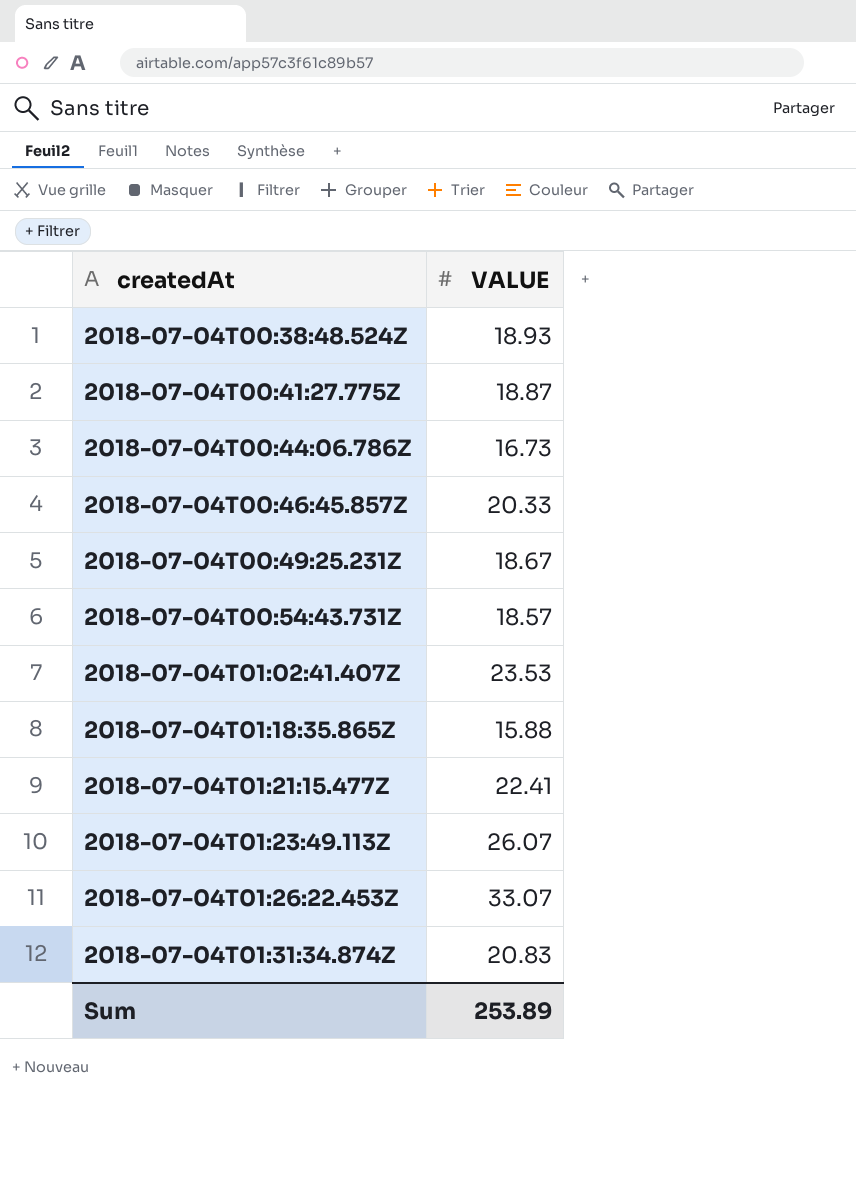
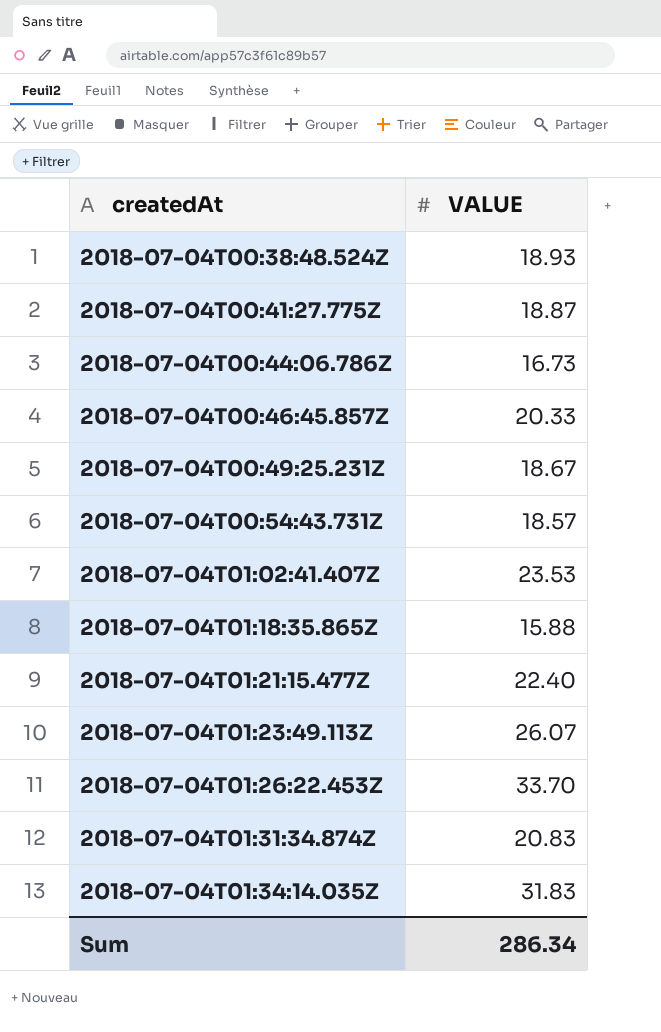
2018-07-04T01:21:15.477Z | VALUE: 22.41 -> 22.40
2018-07-04T01:26:22.453Z | VALUE: 33.07 -> 33.70
row 2018-07-04T01:34:14.035Z: none -> 31.83
Sum | VALUE: 253.89 -> 286.34

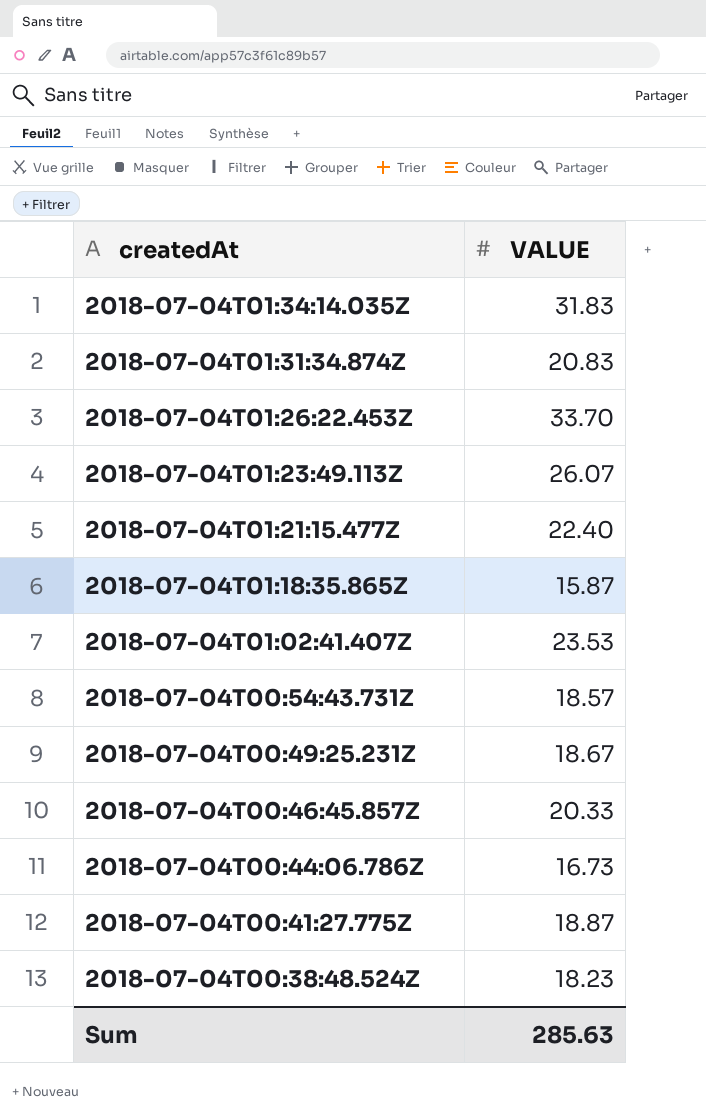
row order: createdAt ascending -> createdAt descending
2018-07-04T01:18:35.865Z | VALUE: 15.88 -> 15.87
2018-07-04T00:38:48.524Z | VALUE: 18.93 -> 18.23
Sum | VALUE: 286.34 -> 285.63

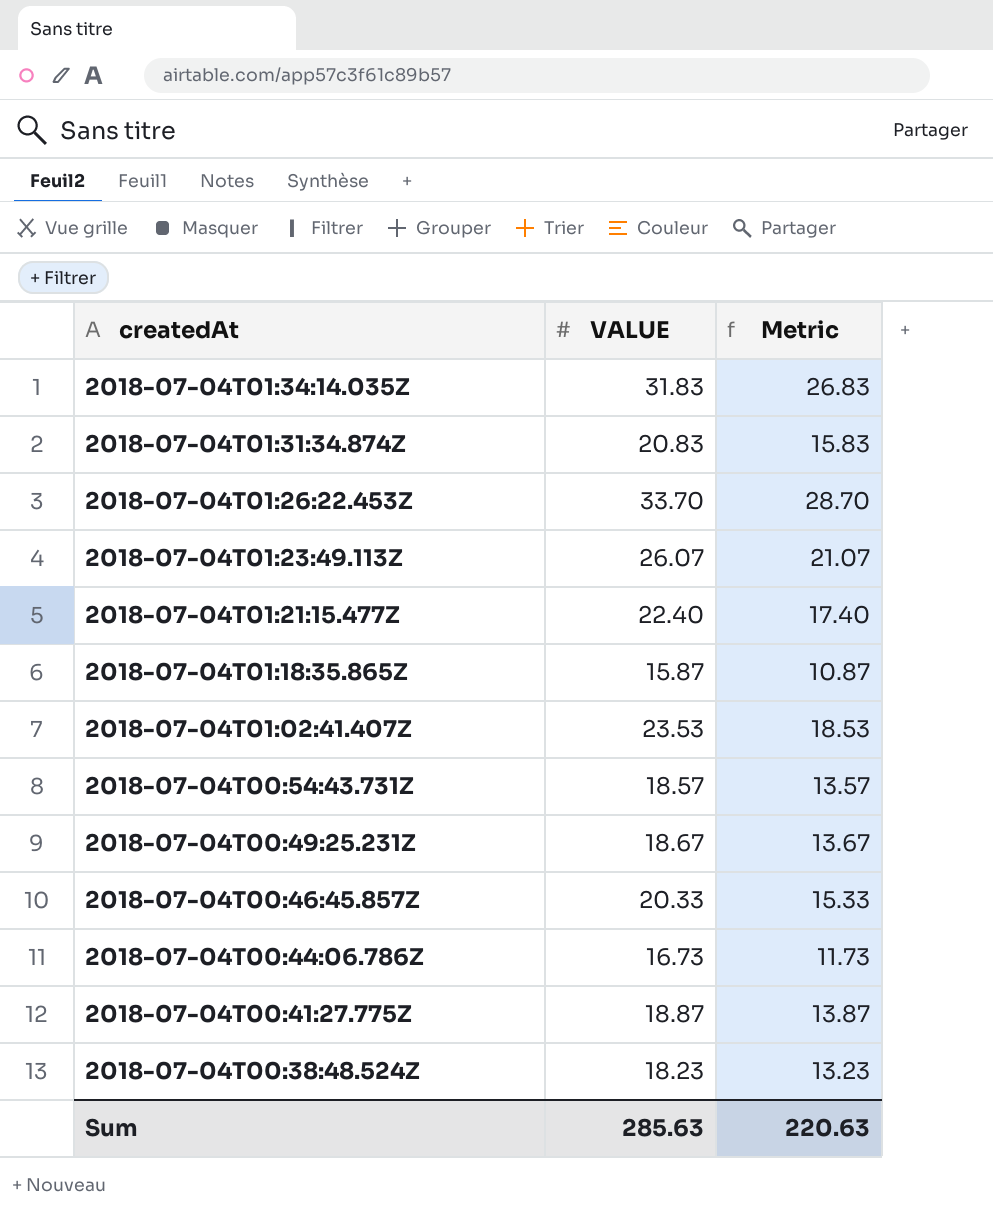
column Metric | formula: none -> [VALUE] - 5

